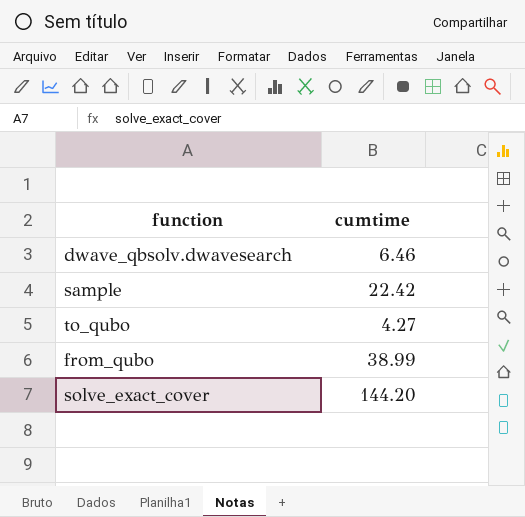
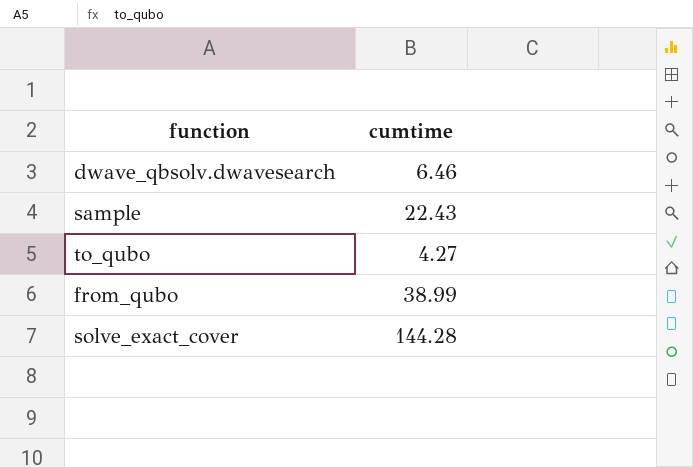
sample | cumtime: 22.42 -> 22.43
solve_exact_cover | cumtime: 144.20 -> 144.28

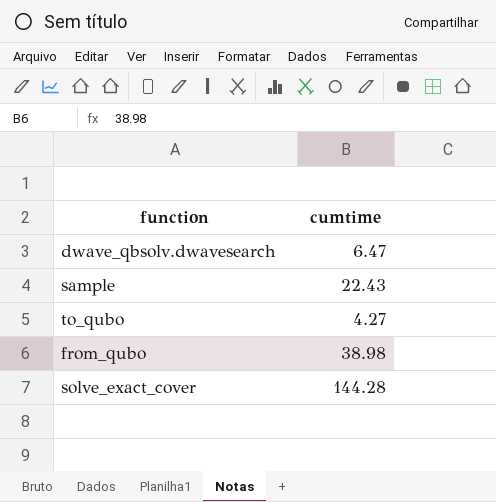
dwave_qbsolv.dwavesearch | cumtime: 6.46 -> 6.47
from_qubo | cumtime: 38.99 -> 38.98

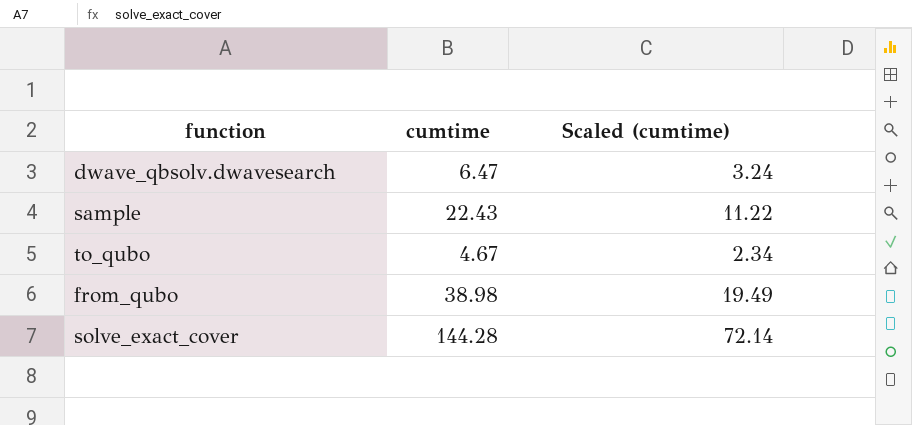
column Scaled (cumtime) | formula: none -> [cumtime] * 0.5
to_qubo | cumtime: 4.27 -> 4.67

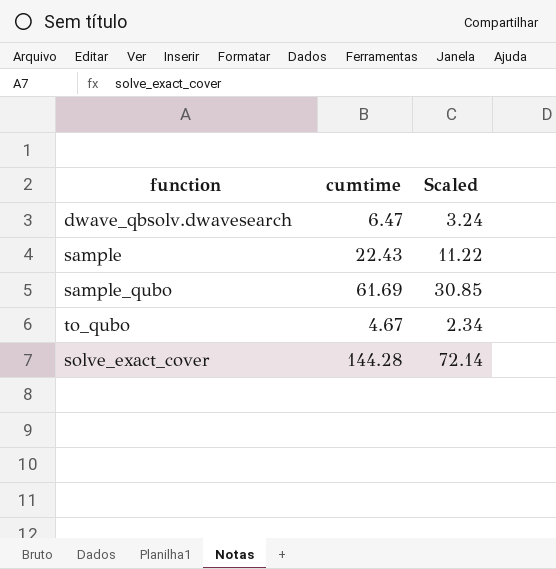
column name: Scaled (cumtime) -> Scaled
row from_qubo: 38.98 | 19.49 -> none
row sample_qubo: none -> 61.69 | 30.85

